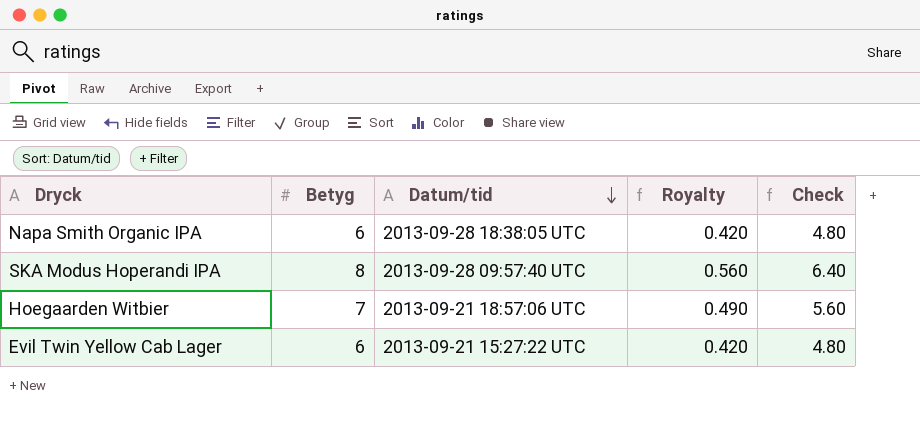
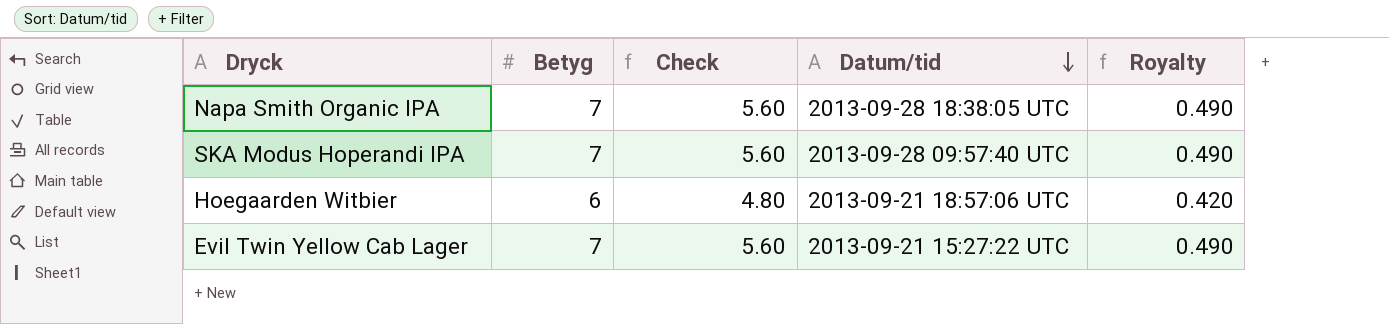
column Check | position: 5 -> 3
Napa Smith Organic IPA | Betyg: 6 -> 7
Napa Smith Organic IPA | Check: 4.80 -> 5.60
Napa Smith Organic IPA | Royalty: 0.420 -> 0.490
SKA Modus Hoperandi IPA | Betyg: 8 -> 7
SKA Modus Hoperandi IPA | Check: 6.40 -> 5.60
SKA Modus Hoperandi IPA | Royalty: 0.560 -> 0.490
Hoegaarden Witbier | Betyg: 7 -> 6
Hoegaarden Witbier | Check: 5.60 -> 4.80
Hoegaarden Witbier | Royalty: 0.490 -> 0.420
Evil Twin Yellow Cab Lager | Betyg: 6 -> 7
Evil Twin Yellow Cab Lager | Check: 4.80 -> 5.60
Evil Twin Yellow Cab Lager | Royalty: 0.420 -> 0.490

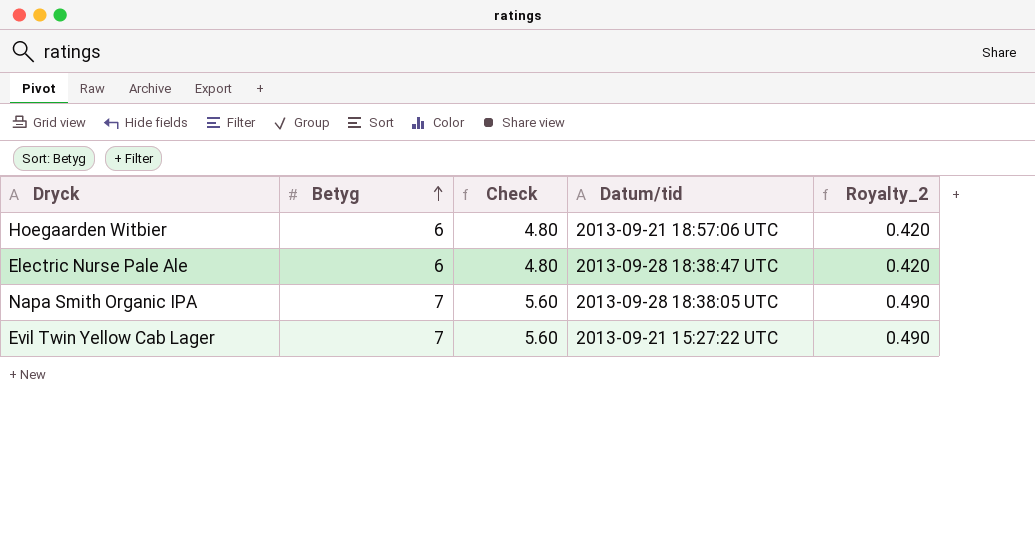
row order: Datum/tid descending -> Betyg ascending
column name: Royalty -> Royalty_2
row SKA Modus Hoperandi IPA: 7 | 5.60 | 2013-09-28 09:57:40 UTC | 0.490 -> none
row Electric Nurse Pale Ale: none -> 6 | 4.80 | 2013-09-28 18:38:47 UTC | 0.420

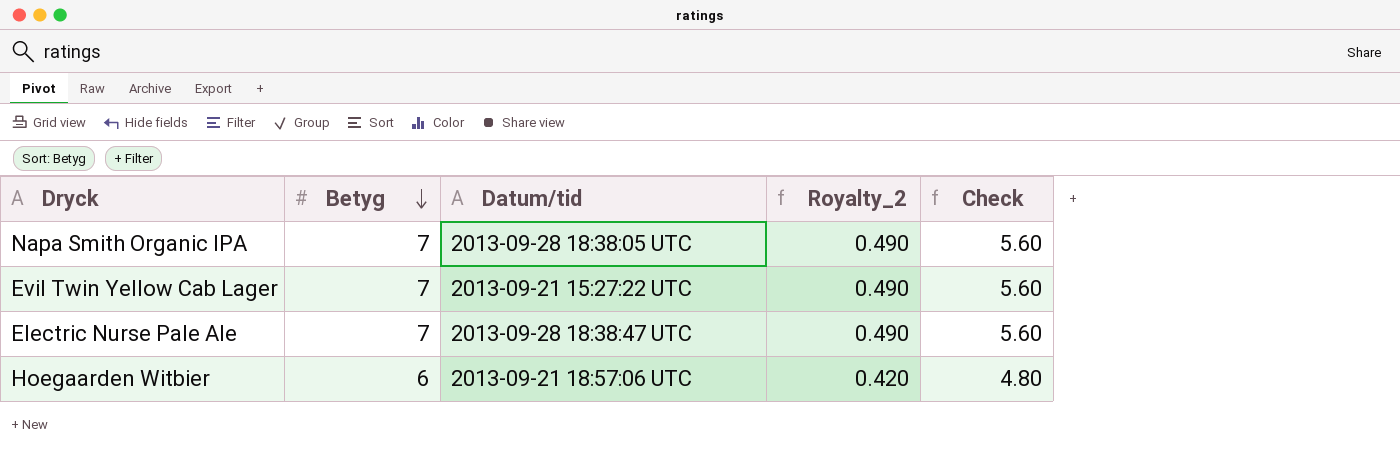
row order: Betyg ascending -> Betyg descending
column Check | position: 3 -> 5
Electric Nurse Pale Ale | Betyg: 6 -> 7
Electric Nurse Pale Ale | Royalty_2: 0.420 -> 0.490
Electric Nurse Pale Ale | Check: 4.80 -> 5.60

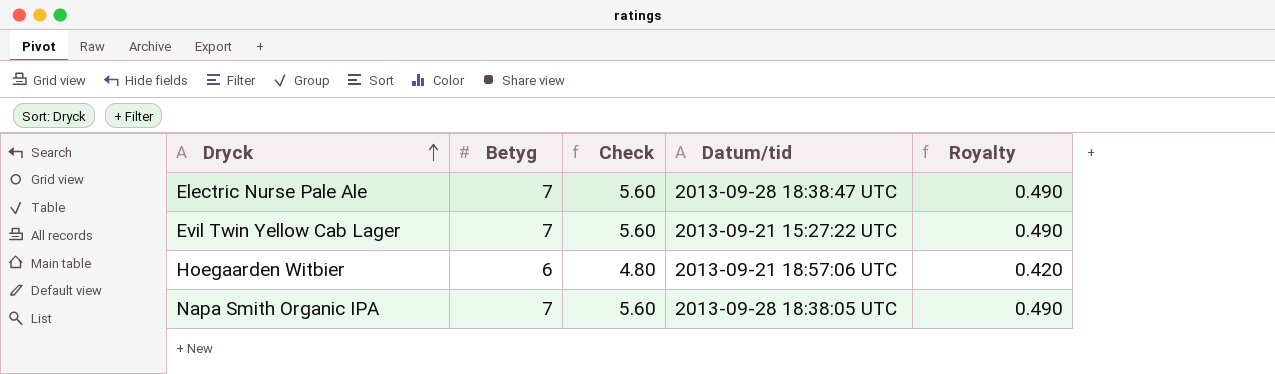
row order: Betyg descending -> Dryck ascending
column Check | position: 5 -> 3
column name: Royalty_2 -> Royalty

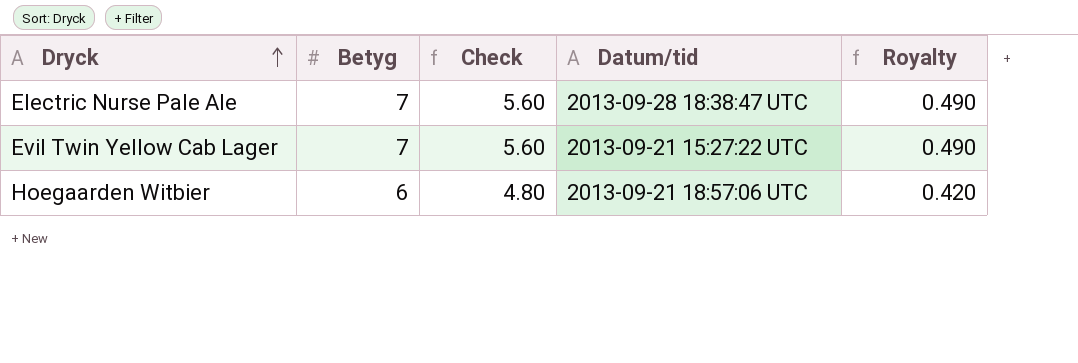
row Napa Smith Organic IPA: 7 | 5.60 | 2013-09-28 18:38:05 UTC | 0.490 -> none

